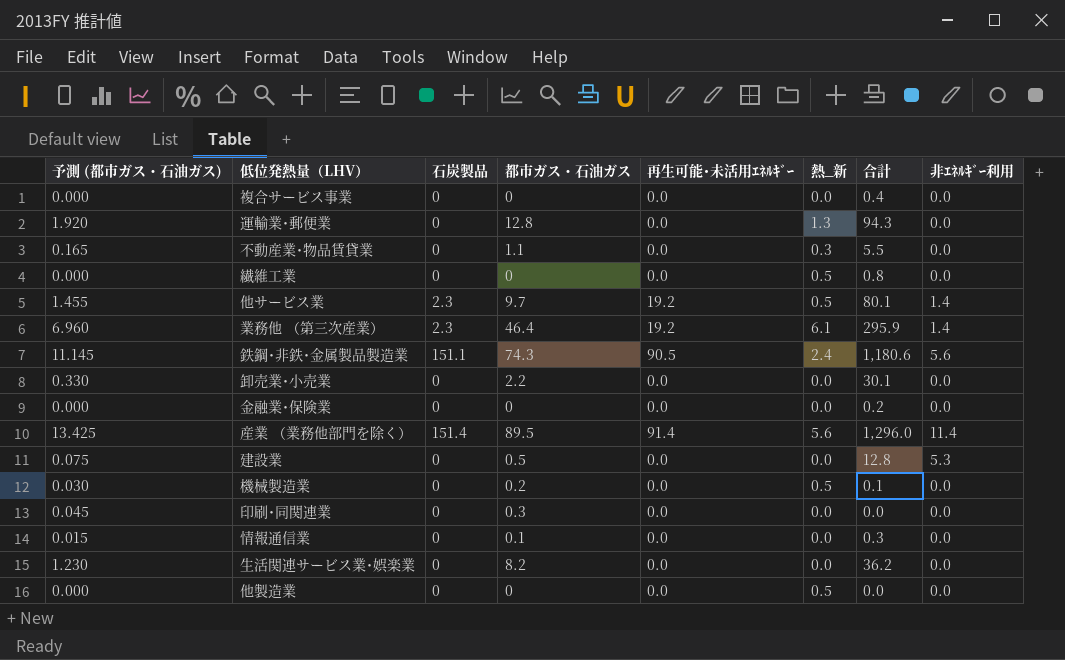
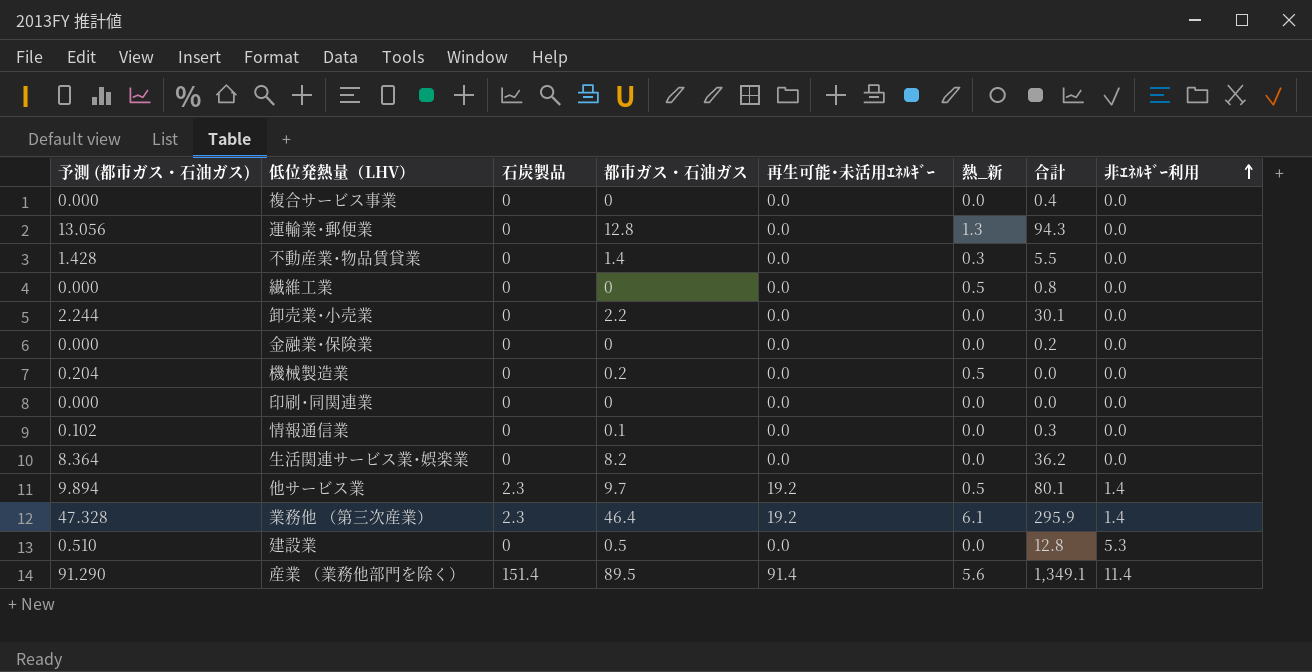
row order: none -> 非ｴﾈﾙｷﾞｰ利用 ascending
column 予測 (都市ガス・石油ガス) | formula: [都市ガス・石油ガス] * 0.15 -> [都市ガス・石油ガス] * 1.02
row 鉄鋼･非鉄･金属製品製造業: 11.145 | 151.1 | 74.3 | 90.5 | 2.4 | 1,180.6 | 5.6 -> none
row 他製造業: 0.000 | 0 | 0 | 0.0 | 0.5 | 0.0 | 0.0 -> none
不動産業･物品賃貸業 | 都市ガス・石油ガス: 1.1 -> 1.4
機械製造業 | 合計: 0.1 -> 0.0
印刷･同関連業 | 都市ガス・石油ガス: 0.3 -> 0
産業 （業務他部門を除く） | 合計: 1,296.0 -> 1,349.1

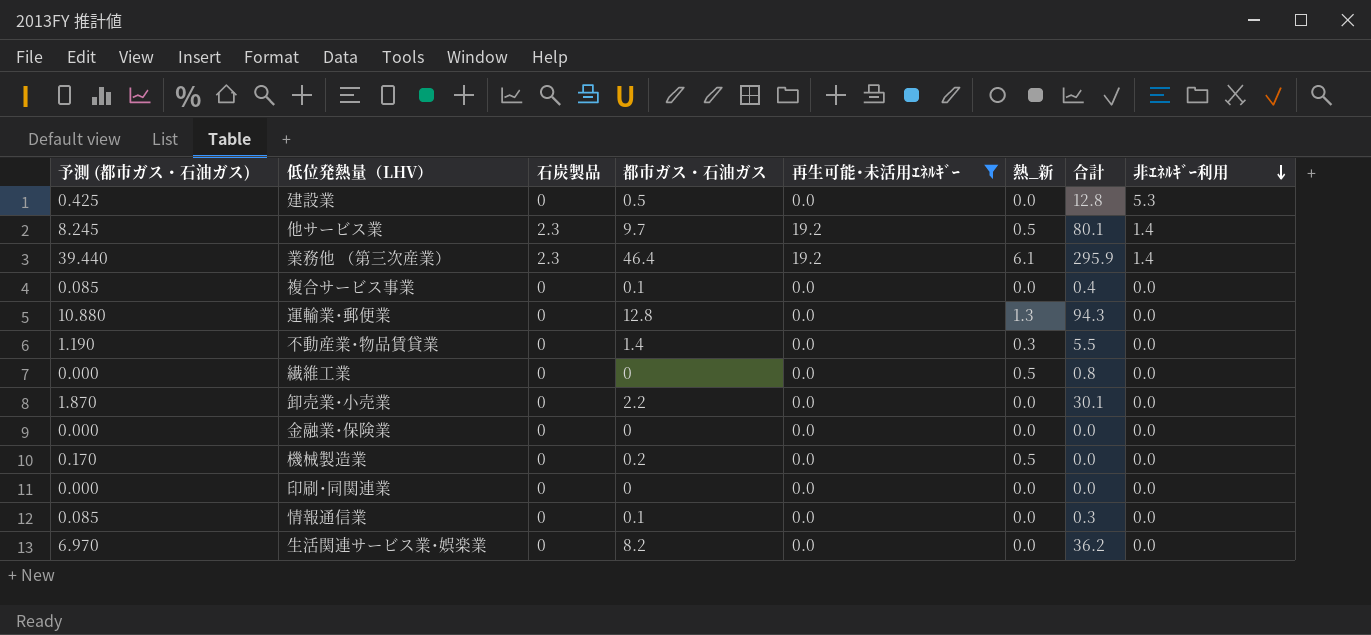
filter: none -> 再生可能･未活用ｴﾈﾙｷﾞｰ != 91.4
row order: 非ｴﾈﾙｷﾞｰ利用 ascending -> 非ｴﾈﾙｷﾞｰ利用 descending
column 予測 (都市ガス・石油ガス) | formula: [都市ガス・石油ガス] * 1.02 -> [都市ガス・石油ガス] * 0.85
複合サービス事業 | 都市ガス・石油ガス: 0 -> 0.1
金融業･保険業 | 合計: 0.2 -> 0.0

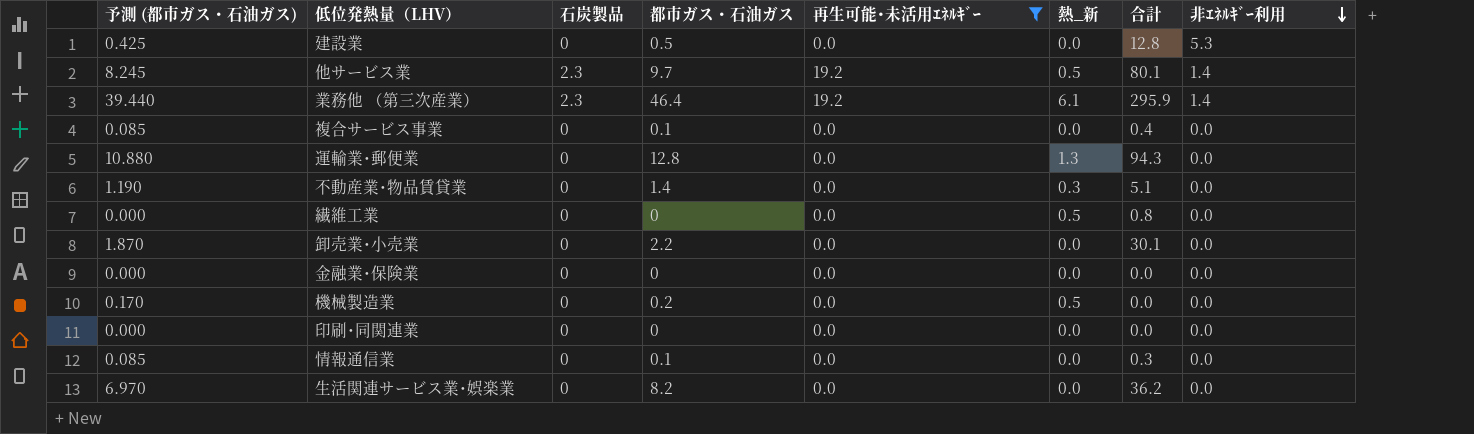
不動産業･物品賃貸業 | 合計: 5.5 -> 5.1

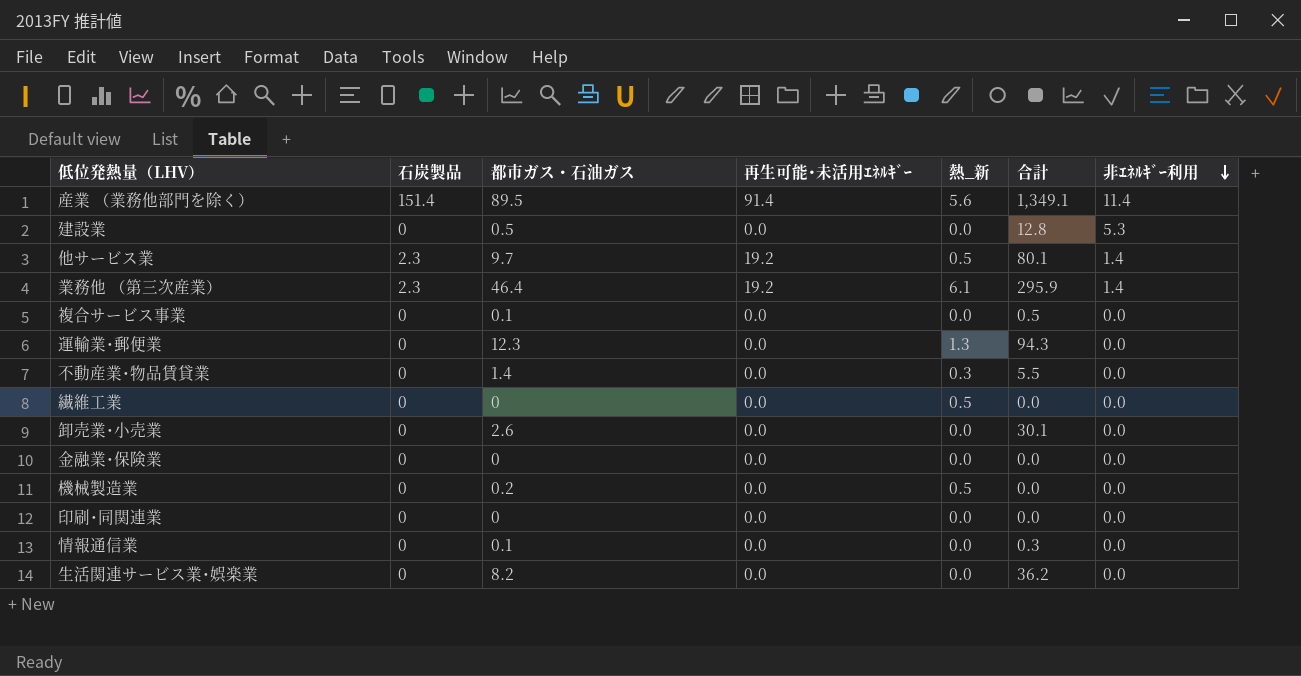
filter: 再生可能･未活用ｴﾈﾙｷﾞｰ != 91.4 -> none
column 予測 (都市ガス・石油ガス) | formula: [都市ガス・石油ガス] * 0.85 -> none
複合サービス事業 | 合計: 0.4 -> 0.5
運輸業･郵便業 | 都市ガス・石油ガス: 12.8 -> 12.3
不動産業･物品賃貸業 | 合計: 5.1 -> 5.5
繊維工業 | 合計: 0.8 -> 0.0
卸売業･小売業 | 都市ガス・石油ガス: 2.2 -> 2.6

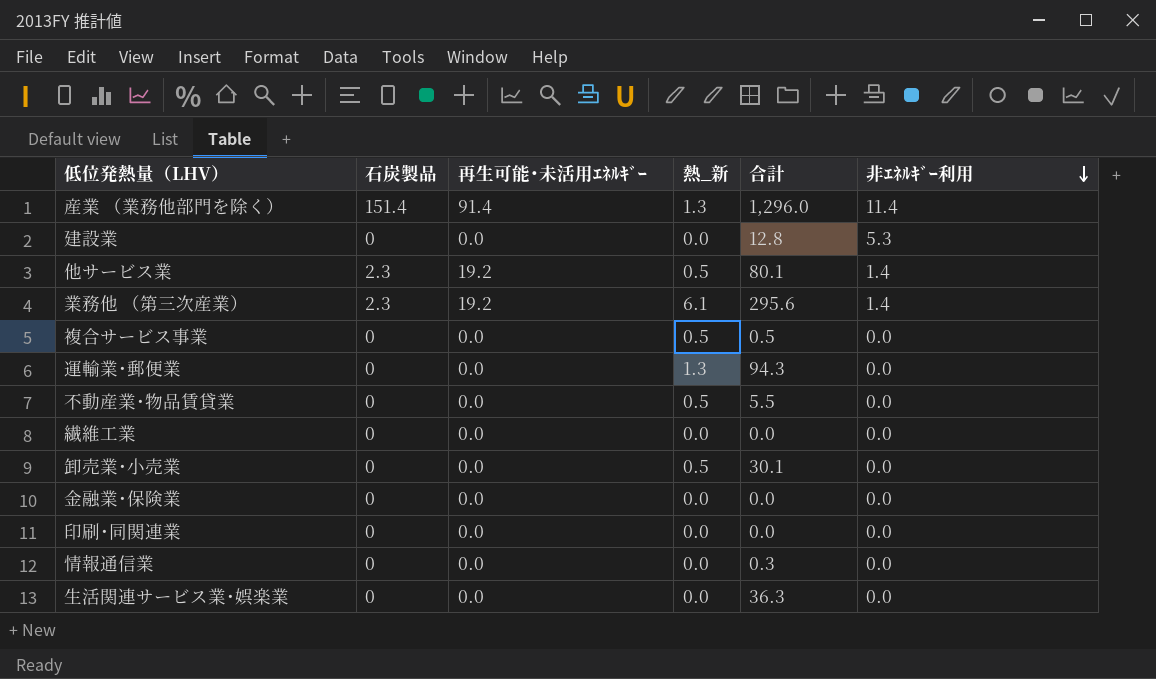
column 都市ガス・石油ガス | position: 3 -> none
row 機械製造業: 0 | 0.2 | 0.0 | 0.5 | 0.0 | 0.0 -> none
産業 （業務他部門を除く） | 熱_新: 5.6 -> 1.3
産業 （業務他部門を除く） | 合計: 1,349.1 -> 1,296.0
業務他 （第三次産業） | 合計: 295.9 -> 295.6
複合サービス事業 | 熱_新: 0.0 -> 0.5
不動産業･物品賃貸業 | 熱_新: 0.3 -> 0.5
繊維工業 | 熱_新: 0.5 -> 0.0
卸売業･小売業 | 熱_新: 0.0 -> 0.5
生活関連サービス業･娯楽業 | 合計: 36.2 -> 36.3

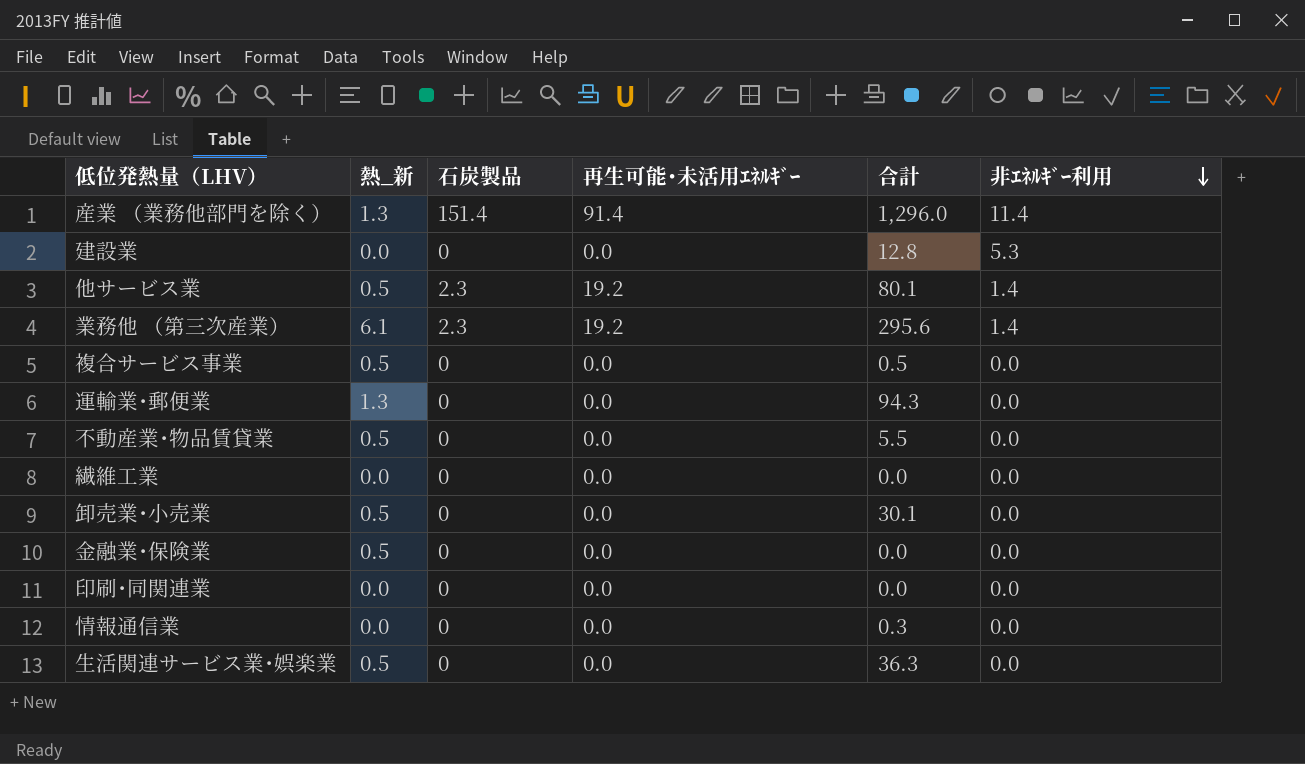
column 熱_新 | position: 4 -> 2
金融業･保険業 | 熱_新: 0.0 -> 0.5
生活関連サービス業･娯楽業 | 熱_新: 0.0 -> 0.5

